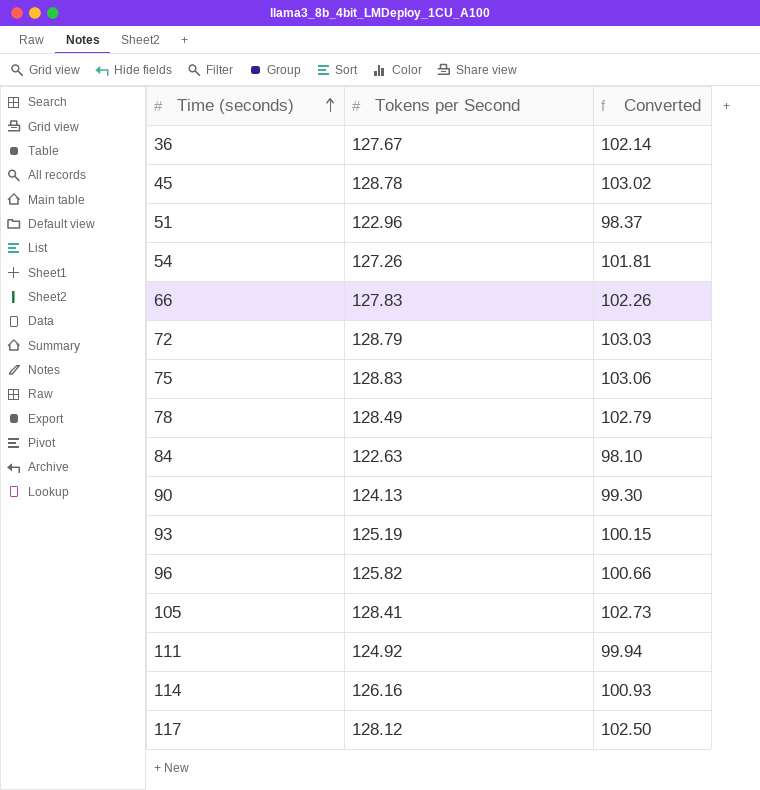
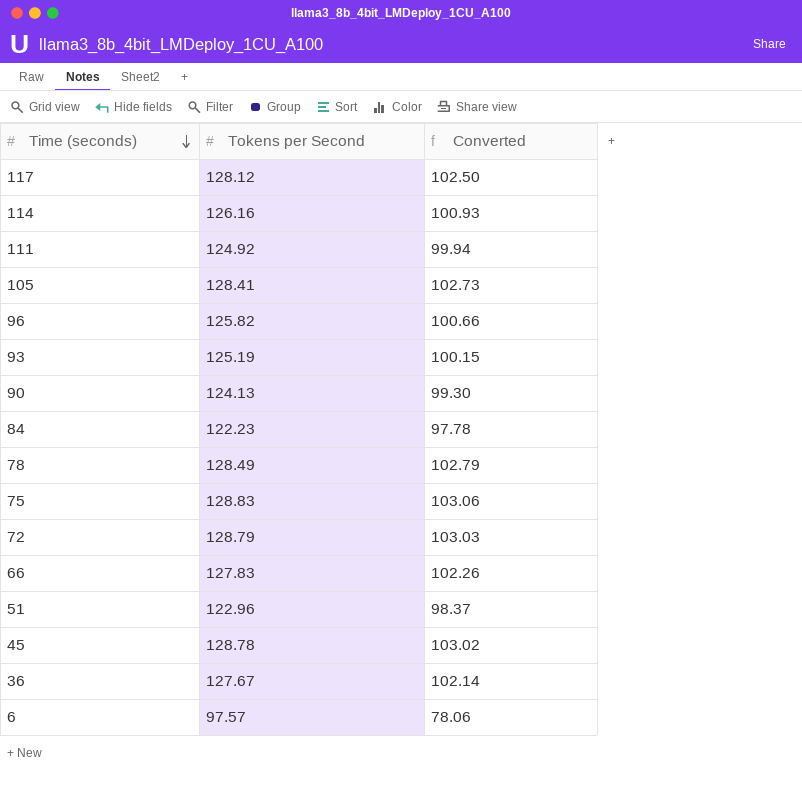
row order: Time (seconds) ascending -> Time (seconds) descending
row 54: 127.26 | 101.81 -> none
84 | Tokens per Second: 122.63 -> 122.23
84 | Converted: 98.10 -> 97.78
row 6: none -> 97.57 | 78.06

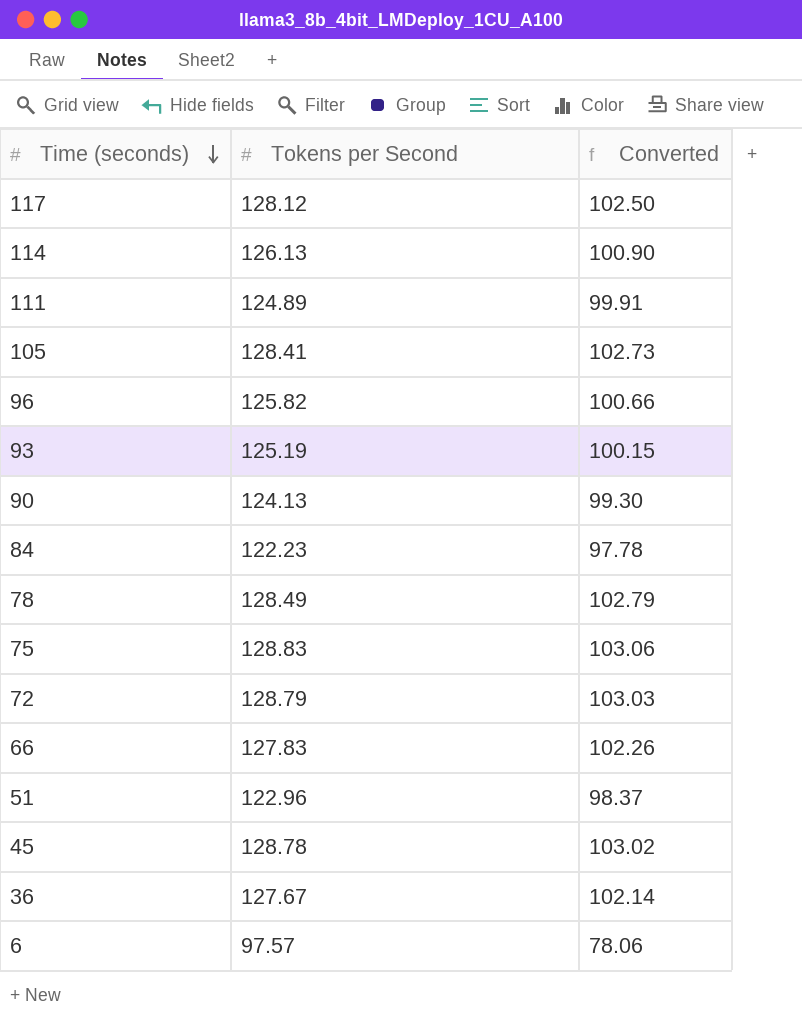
114 | Tokens per Second: 126.16 -> 126.13
114 | Converted: 100.93 -> 100.90
111 | Tokens per Second: 124.92 -> 124.89
111 | Converted: 99.94 -> 99.91

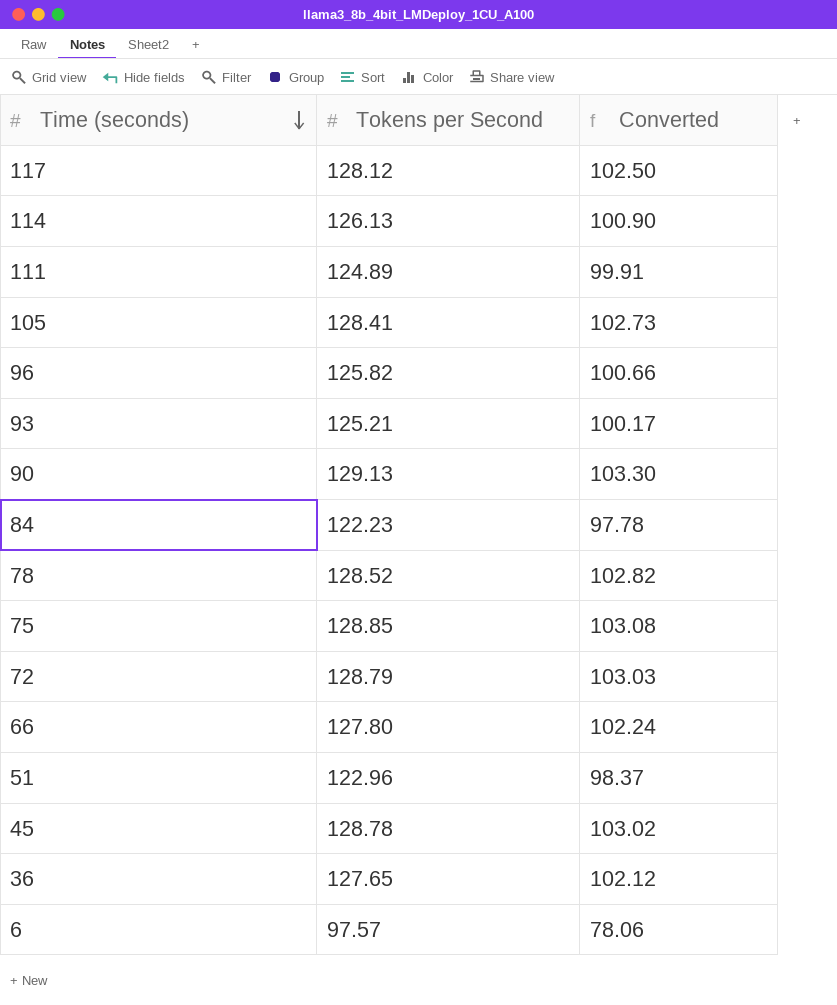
93 | Tokens per Second: 125.19 -> 125.21
93 | Converted: 100.15 -> 100.17
90 | Tokens per Second: 124.13 -> 129.13
90 | Converted: 99.30 -> 103.30
78 | Tokens per Second: 128.49 -> 128.52
78 | Converted: 102.79 -> 102.82
75 | Tokens per Second: 128.83 -> 128.85
75 | Converted: 103.06 -> 103.08
66 | Tokens per Second: 127.83 -> 127.80
66 | Converted: 102.26 -> 102.24
36 | Tokens per Second: 127.67 -> 127.65
36 | Converted: 102.14 -> 102.12

